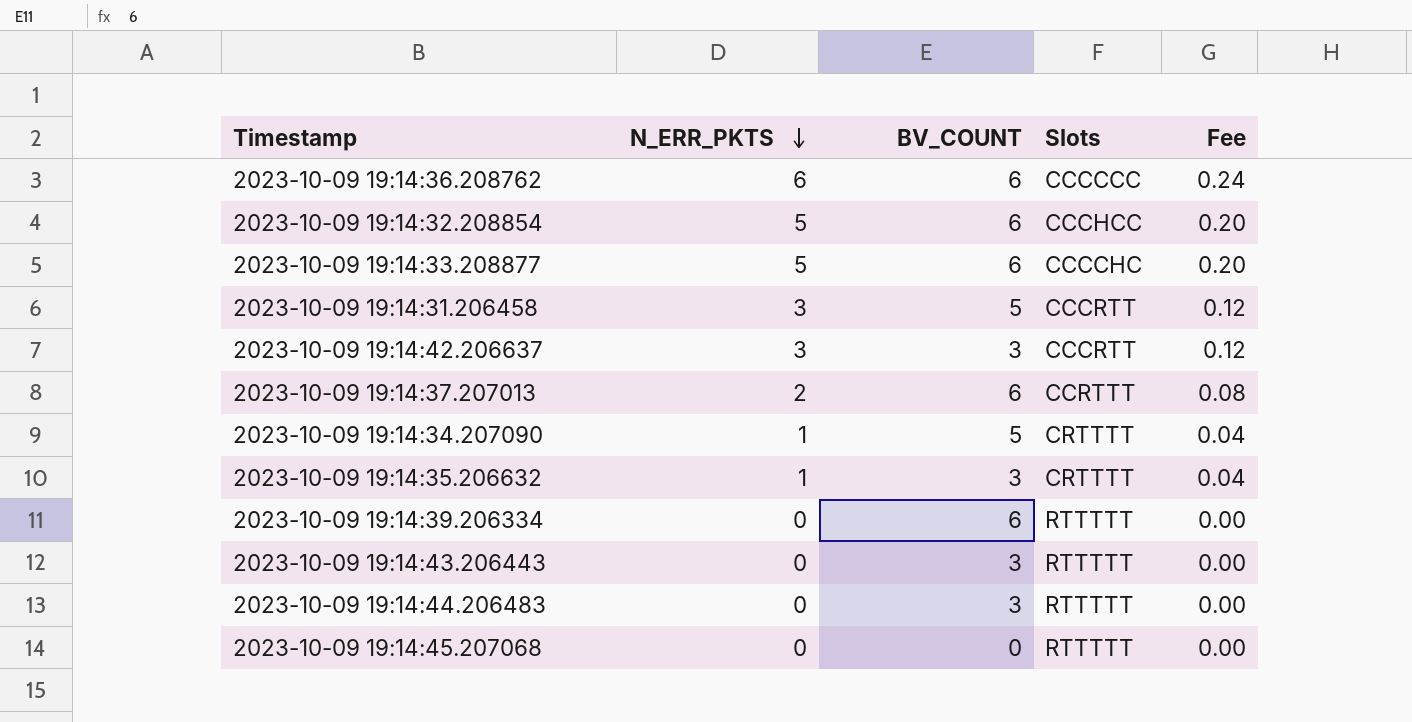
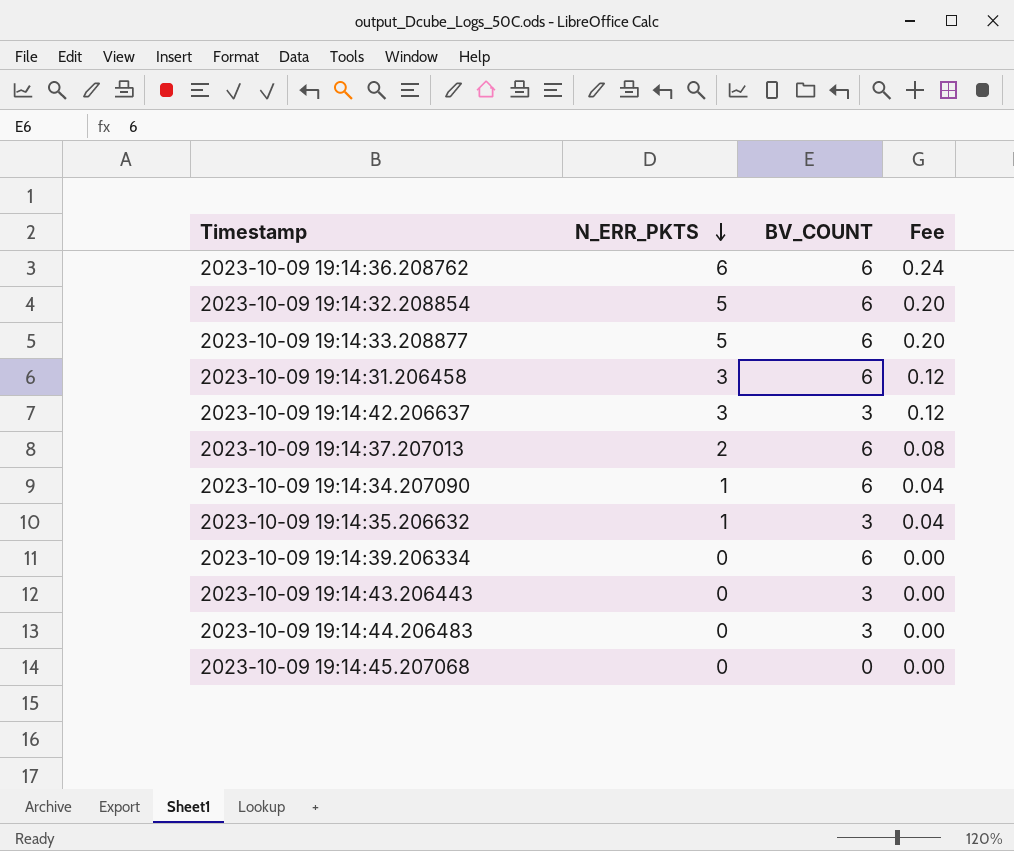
column Slots | position: 4 -> none
2023-10-09 19:14:31.206458 | BV_COUNT: 5 -> 6
2023-10-09 19:14:34.207090 | BV_COUNT: 5 -> 6

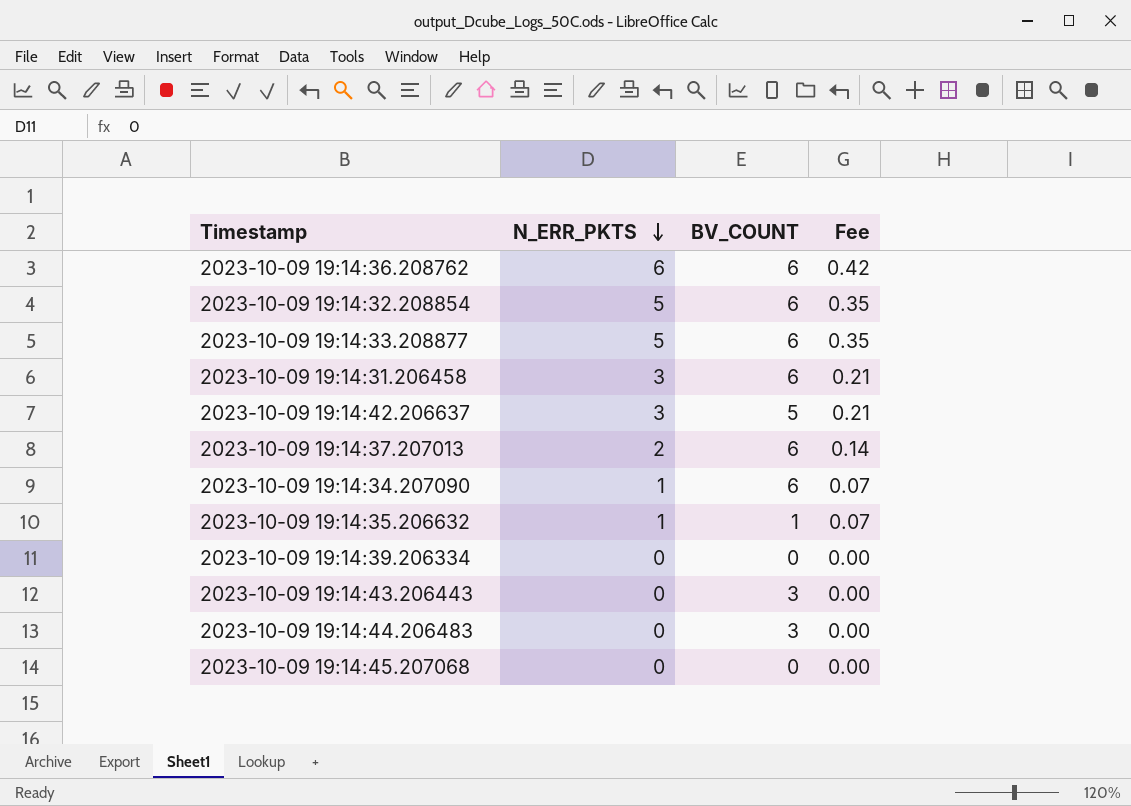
column Fee | formula: [N_ERR_PKTS] * 0.04 -> [N_ERR_PKTS] * 0.07
2023-10-09 19:14:42.206637 | BV_COUNT: 3 -> 5
2023-10-09 19:14:35.206632 | BV_COUNT: 3 -> 1
2023-10-09 19:14:39.206334 | BV_COUNT: 6 -> 0

